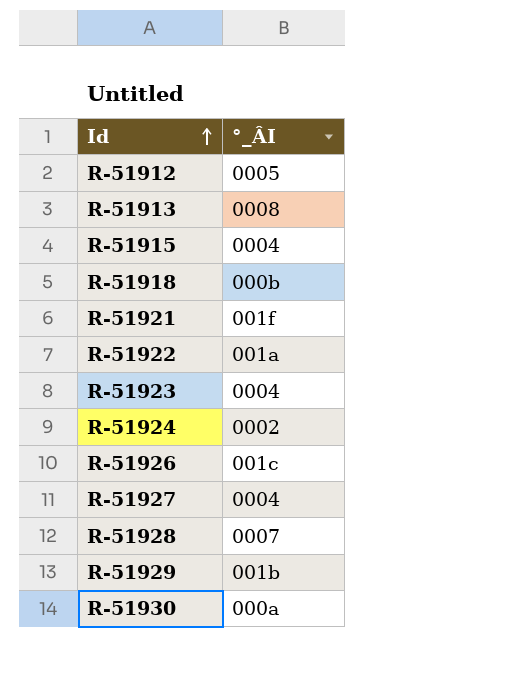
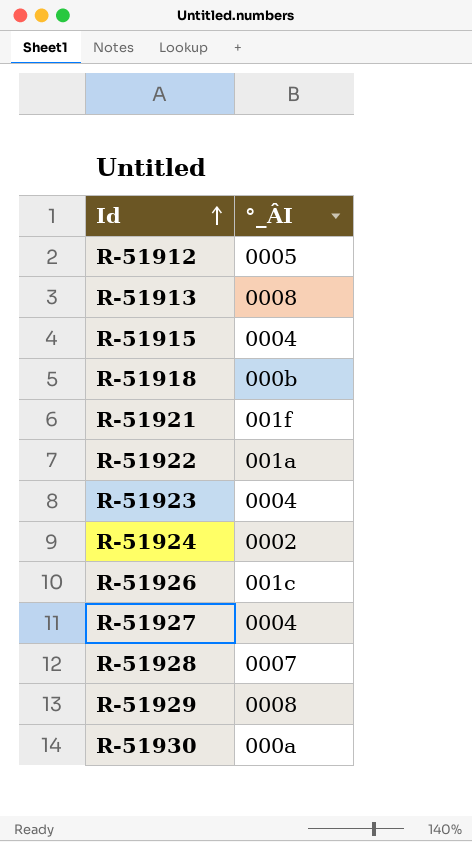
R-51929 | °_ÂI: 001b -> 0008

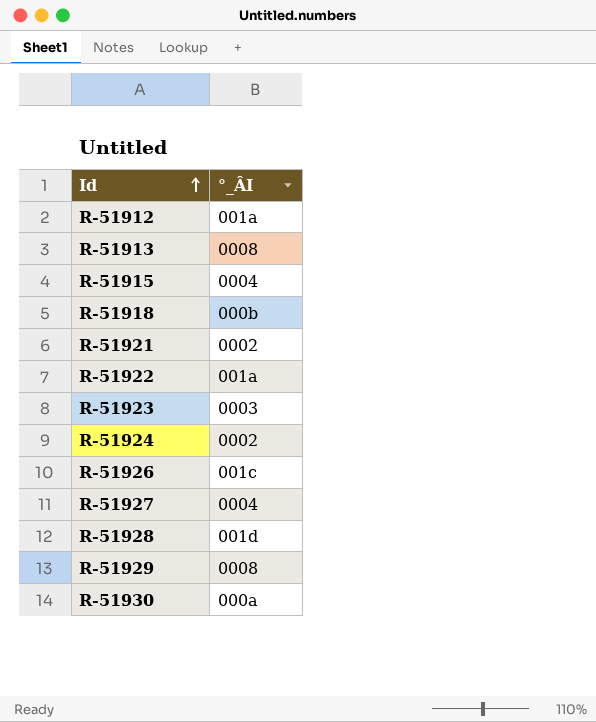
R-51912 | °_ÂI: 0005 -> 001a
R-51921 | °_ÂI: 001f -> 0002
R-51923 | °_ÂI: 0004 -> 0003
R-51928 | °_ÂI: 0007 -> 001d

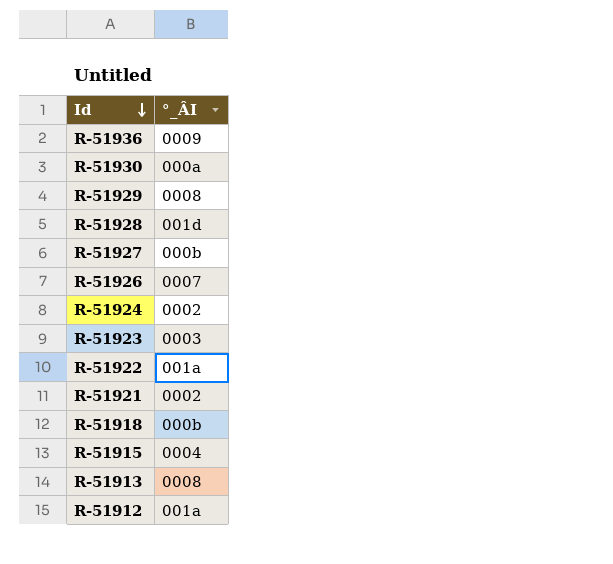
row order: Id ascending -> Id descending
row R-51936: none -> 0009
R-51927 | °_ÂI: 0004 -> 000b
R-51926 | °_ÂI: 001c -> 0007

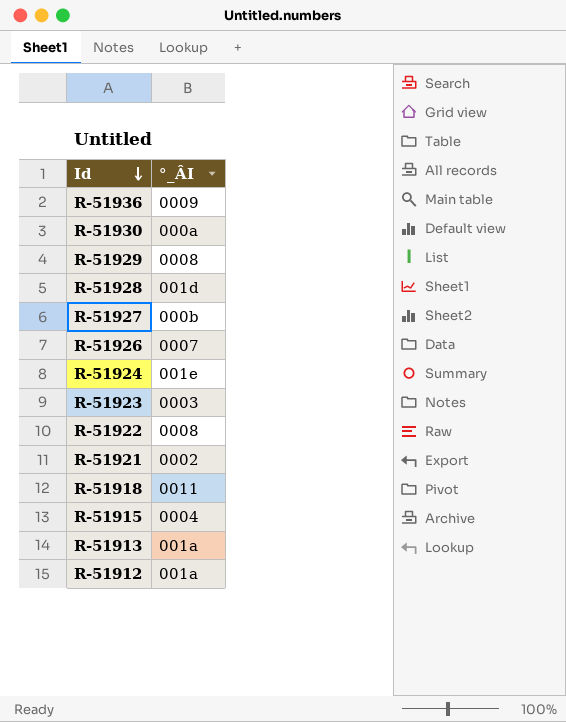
R-51924 | °_ÂI: 0002 -> 001e
R-51922 | °_ÂI: 001a -> 0008
R-51918 | °_ÂI: 000b -> 0011
R-51913 | °_ÂI: 0008 -> 001a

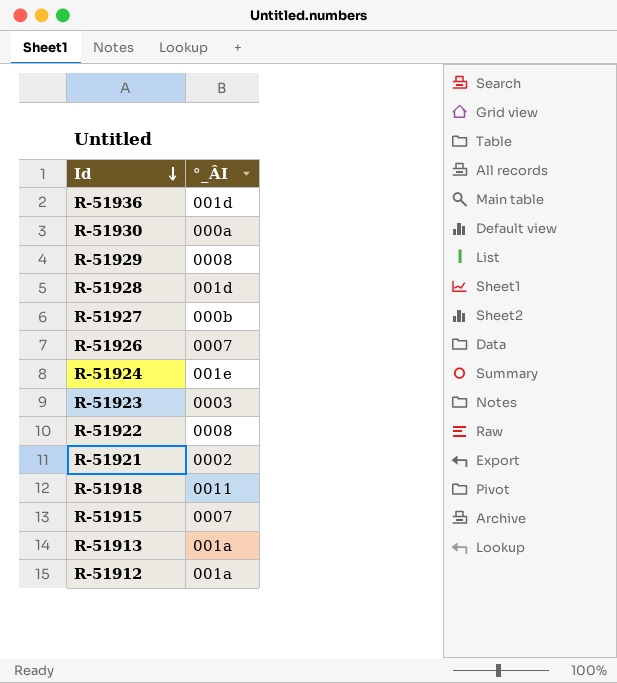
R-51936 | °_ÂI: 0009 -> 001d
R-51915 | °_ÂI: 0004 -> 0007

